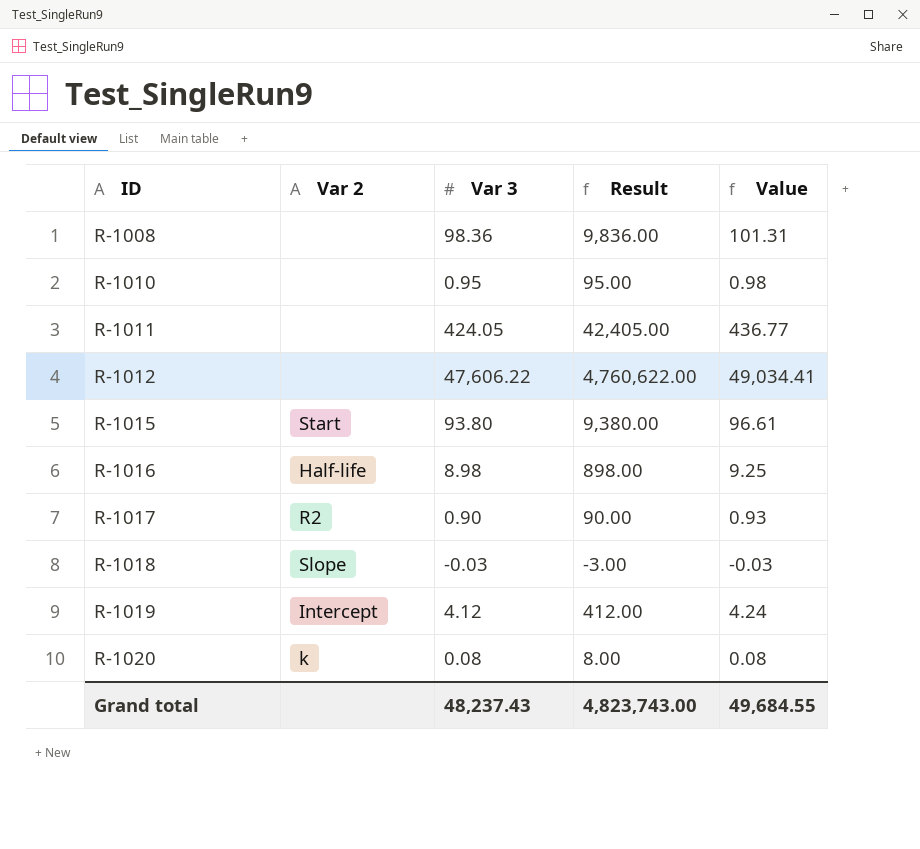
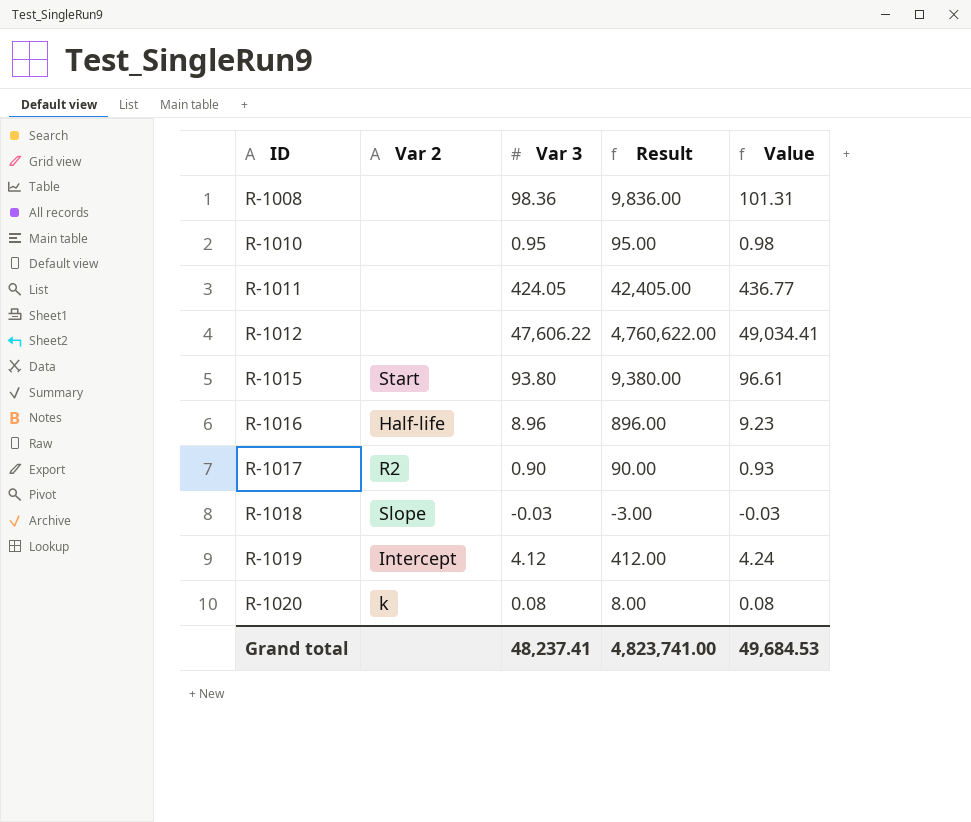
R-1016 | Var 3: 8.98 -> 8.96
R-1016 | Result: 898.00 -> 896.00
R-1016 | Value: 9.25 -> 9.23
Grand total | Var 3: 48,237.43 -> 48,237.41
Grand total | Result: 4,823,743.00 -> 4,823,741.00
Grand total | Value: 49,684.55 -> 49,684.53

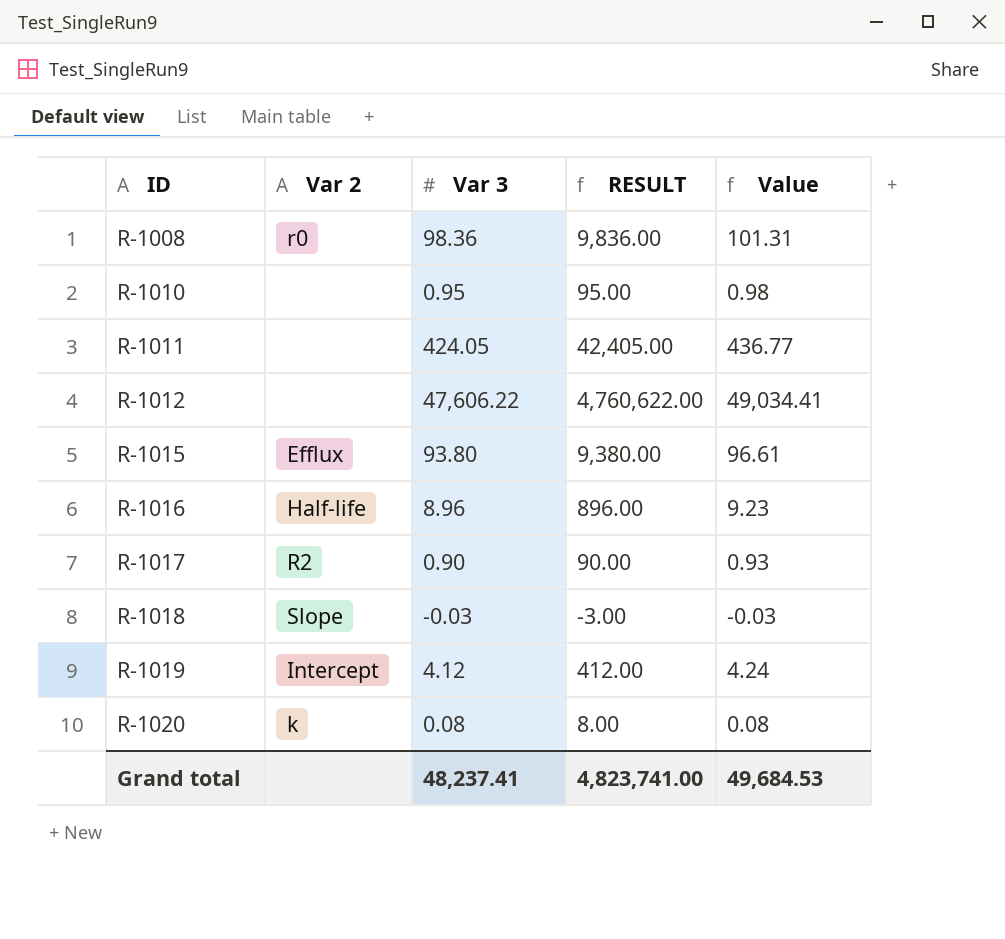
column name: Result -> RESULT
R-1008 | Var 2: none -> r0
R-1015 | Var 2: Start -> Efflux

